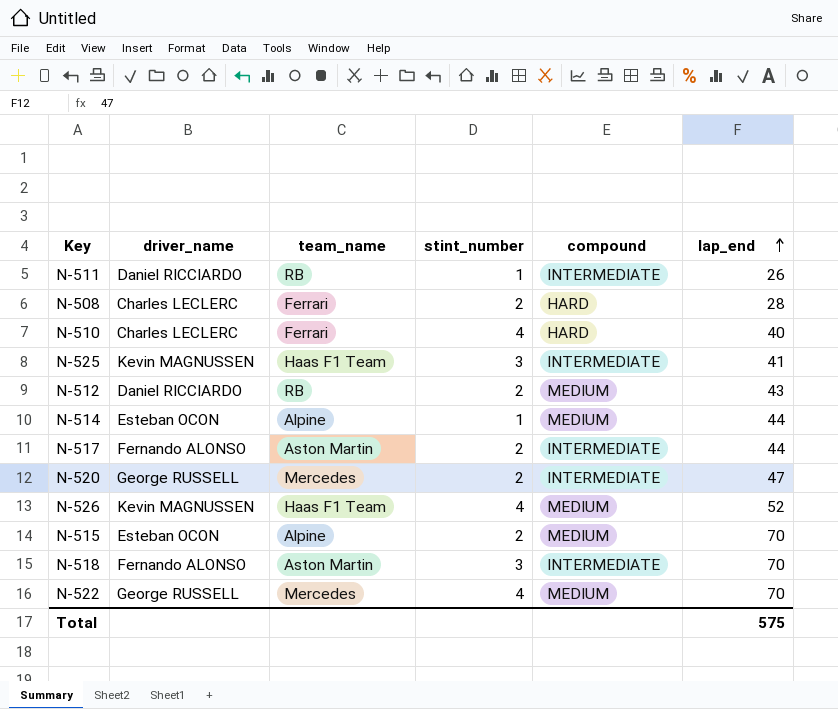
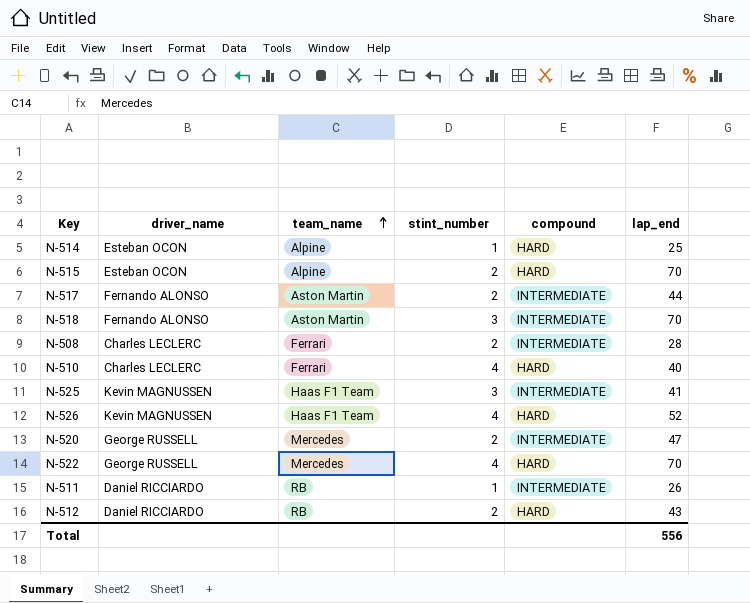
row order: lap_end ascending -> team_name ascending
N-514 | compound: MEDIUM -> HARD
N-514 | lap_end: 44 -> 25
N-515 | compound: MEDIUM -> HARD
N-508 | compound: HARD -> INTERMEDIATE
N-526 | compound: MEDIUM -> HARD
N-522 | compound: MEDIUM -> HARD
N-512 | compound: MEDIUM -> HARD
Total | lap_end: 575 -> 556

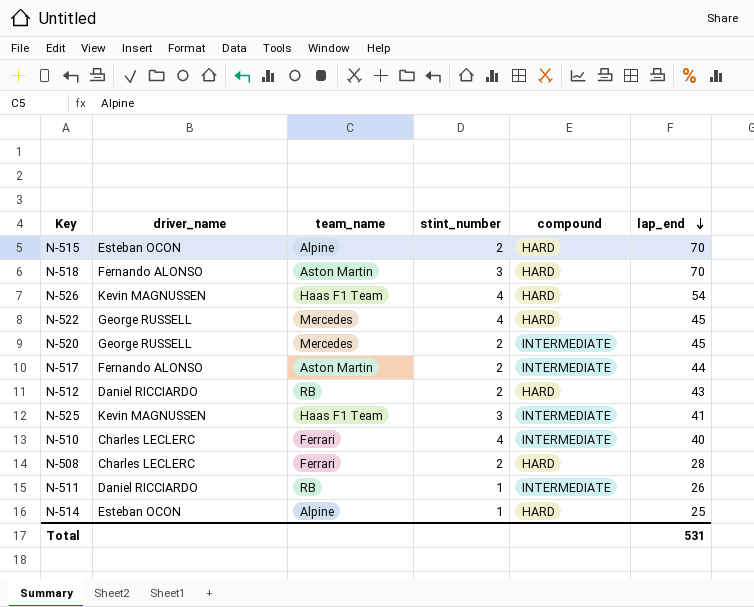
row order: team_name ascending -> lap_end descending
N-518 | compound: INTERMEDIATE -> HARD
N-526 | lap_end: 52 -> 54
N-522 | lap_end: 70 -> 45
N-520 | lap_end: 47 -> 45
N-510 | compound: HARD -> INTERMEDIATE
N-508 | compound: INTERMEDIATE -> HARD
Total | lap_end: 556 -> 531

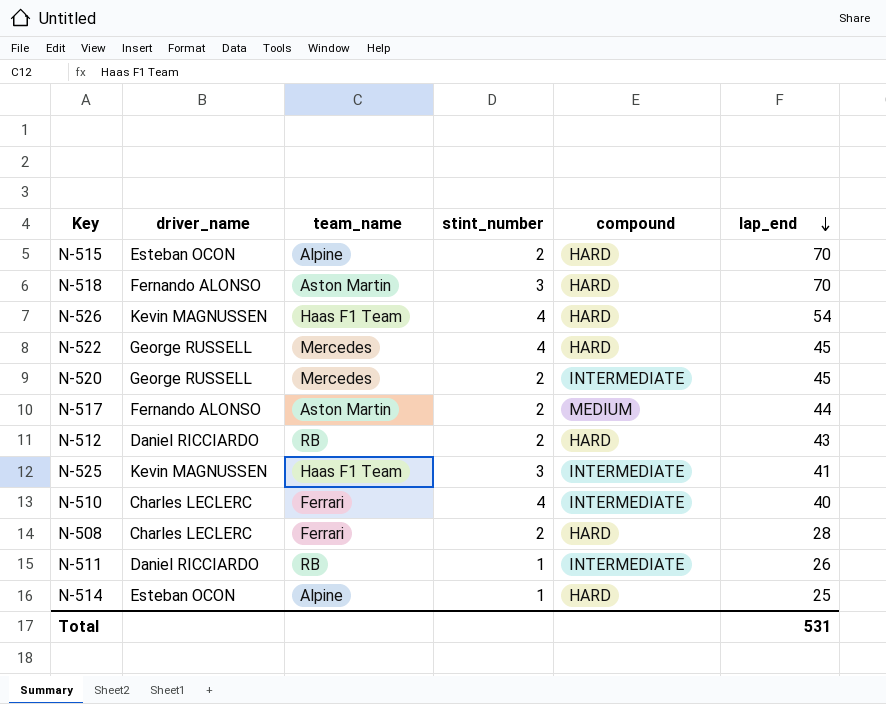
N-517 | compound: INTERMEDIATE -> MEDIUM

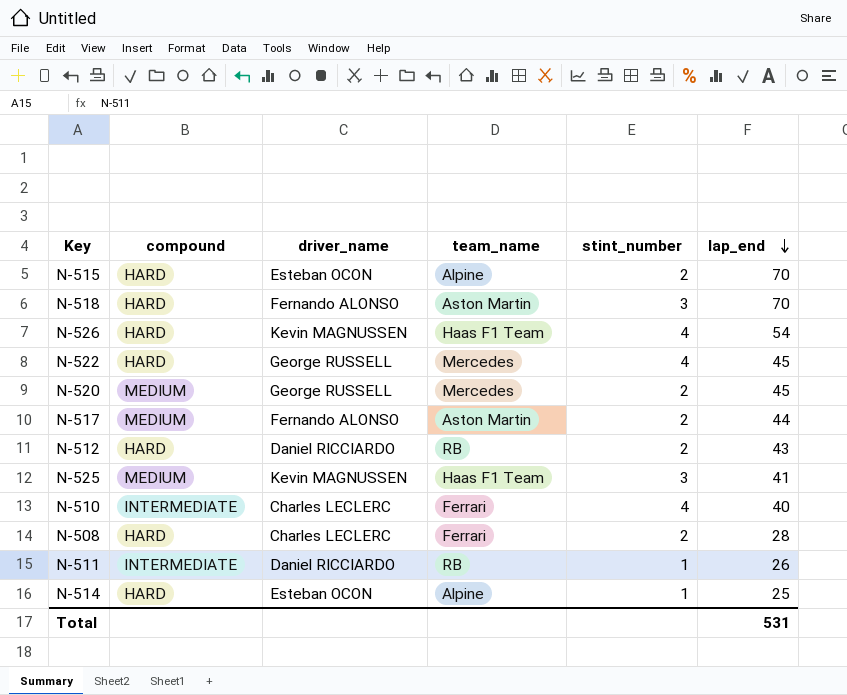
column compound | position: 5 -> 2
N-520 | compound: INTERMEDIATE -> MEDIUM
N-525 | compound: INTERMEDIATE -> MEDIUM

